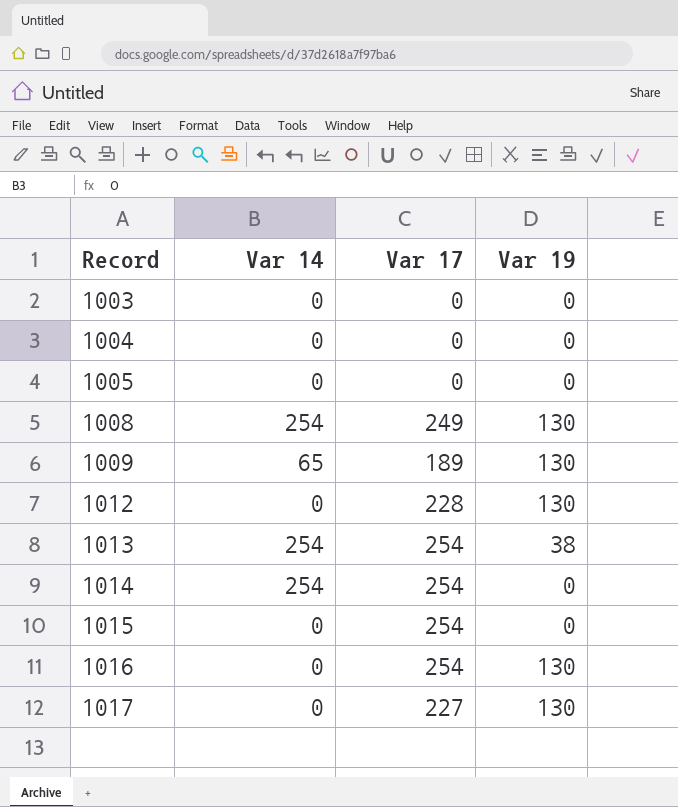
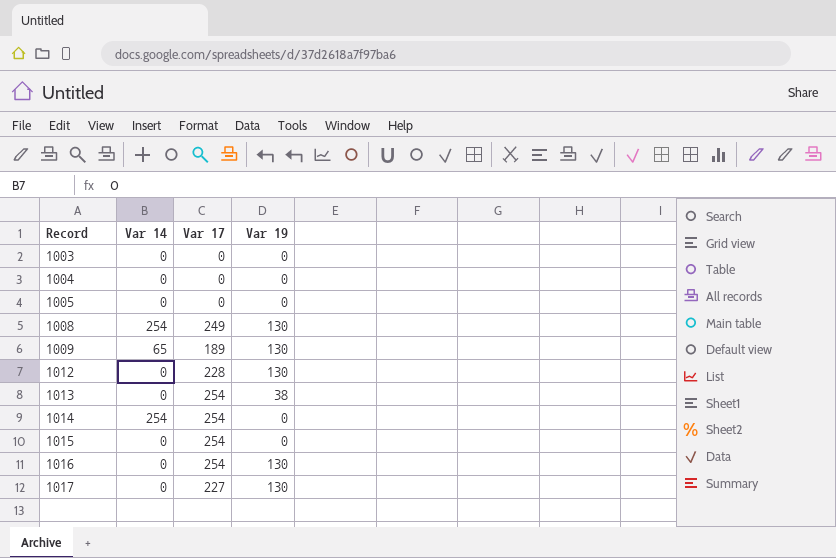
1013 | Var 14: 254 -> 0

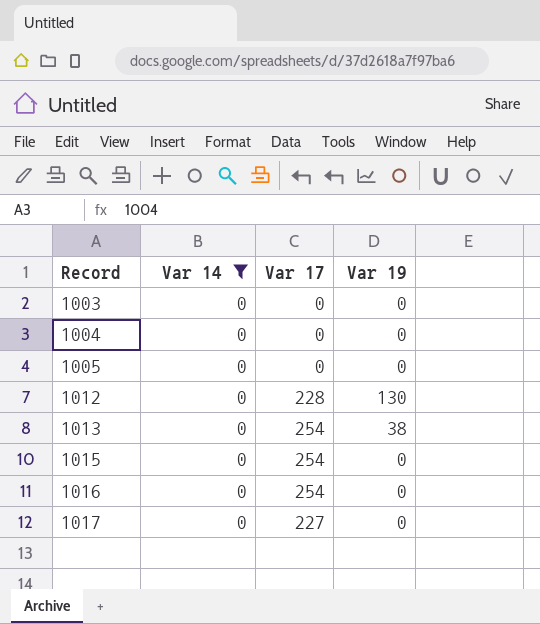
filter: none -> Var 14 = 0
1016 | Var 19: 130 -> 0
1017 | Var 19: 130 -> 0

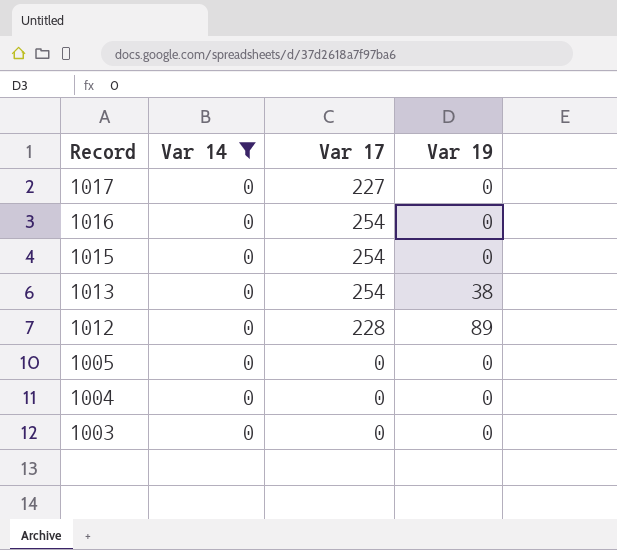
row order: Record ascending -> Record descending
1012 | Var 19: 130 -> 89

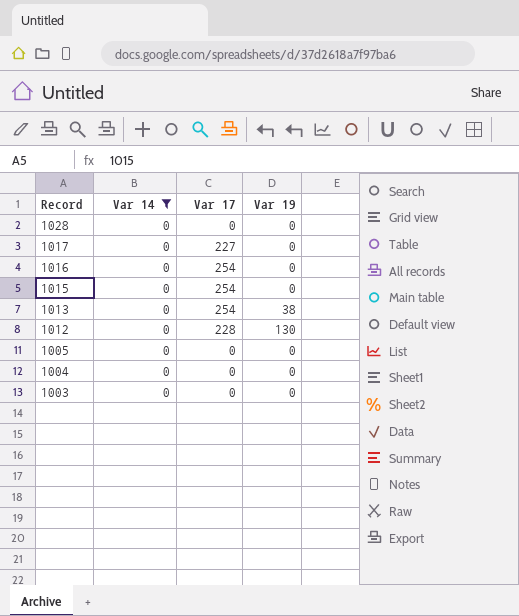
row 1028: none -> 0 | 0 | 0
1012 | Var 19: 89 -> 130

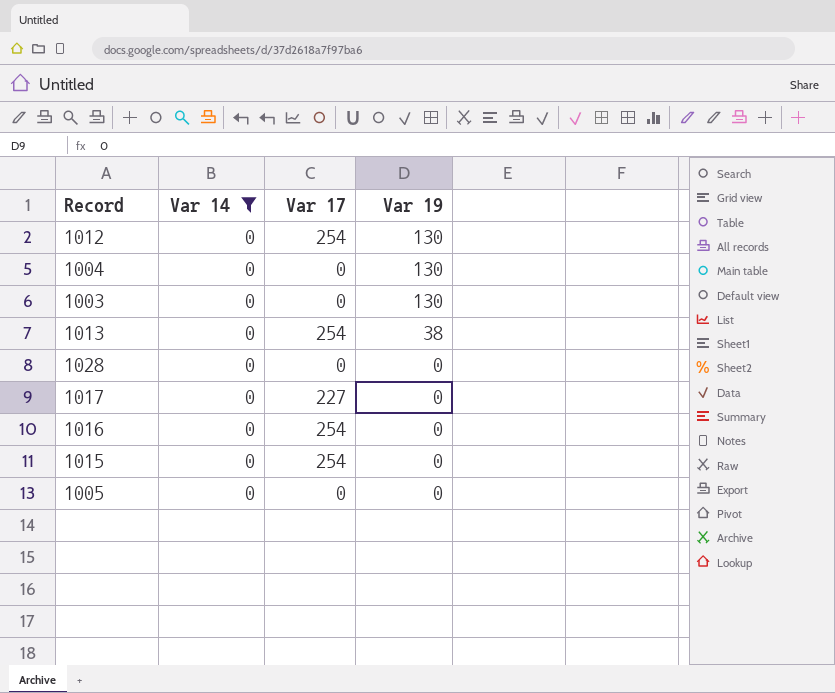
row order: Record descending -> Var 19 descending
1012 | Var 17: 228 -> 254
1004 | Var 19: 0 -> 130
1003 | Var 19: 0 -> 130

